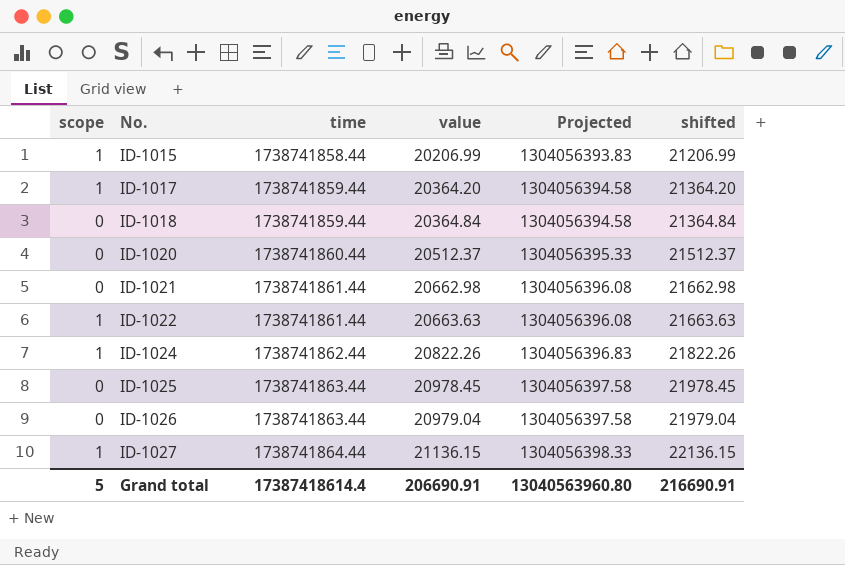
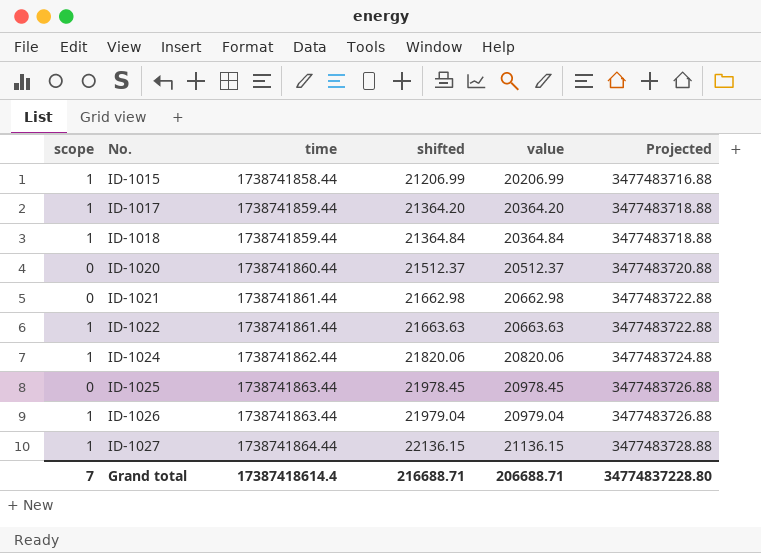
column shifted | position: 6 -> 4
column Projected | formula: [time] * 0.75 -> [time] * 2
ID-1018 | scope: 0 -> 1
ID-1024 | shifted: 21822.26 -> 21820.06
ID-1024 | value: 20822.26 -> 20820.06
ID-1026 | scope: 0 -> 1
Grand total | scope: 5 -> 7
Grand total | shifted: 216690.91 -> 216688.71
Grand total | value: 206690.91 -> 206688.71
Grand total | Projected: 13040563960.80 -> 34774837228.80

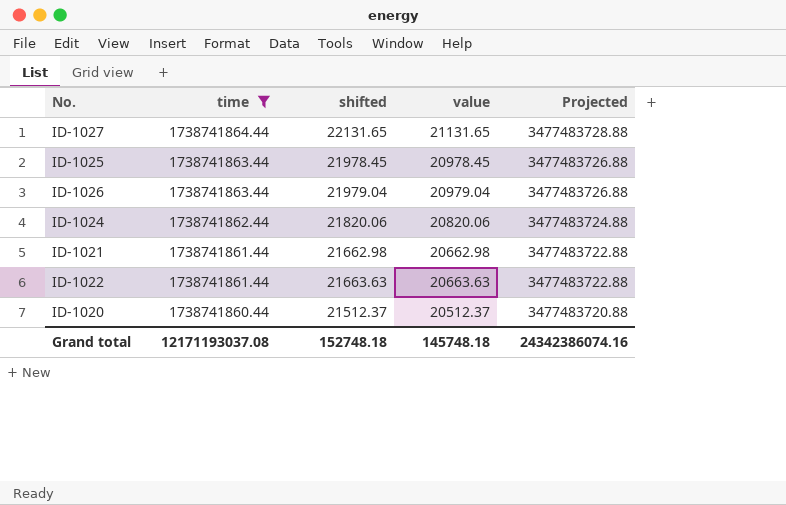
filter: none -> time >= 1738741860.44
row order: No. ascending -> time descending
column scope | position: 1 -> none
ID-1027 | shifted: 22136.15 -> 22131.65
ID-1027 | value: 21136.15 -> 21131.65
Grand total | time: 17387418614.4 -> 12171193037.08
Grand total | shifted: 216688.71 -> 152748.18
Grand total | value: 206688.71 -> 145748.18
Grand total | Projected: 34774837228.80 -> 24342386074.16

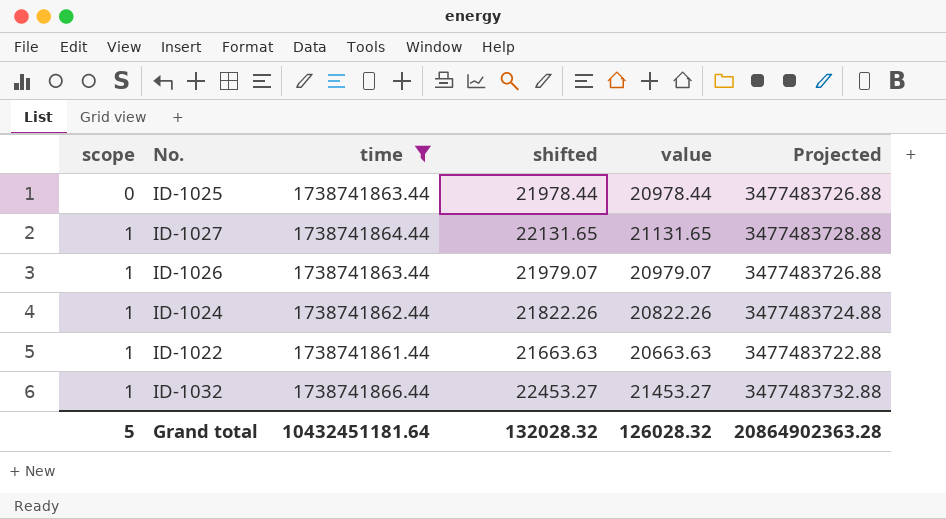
row order: time descending -> scope ascending
column scope | position: none -> 1
row ID-1021: 1738741861.44 | 21662.98 | 20662.98 | 3477483722.88 -> none
row ID-1020: 1738741860.44 | 21512.37 | 20512.37 | 3477483720.88 -> none
ID-1025 | shifted: 21978.45 -> 21978.44
ID-1025 | value: 20978.45 -> 20978.44
ID-1026 | shifted: 21979.04 -> 21979.07
ID-1026 | value: 20979.04 -> 20979.07
ID-1024 | shifted: 21820.06 -> 21822.26
ID-1024 | value: 20820.06 -> 20822.26
row ID-1032: none -> 1 | 1738741866.44 | 22453.27 | 21453.27 | 3477483732.88
Grand total | time: 12171193037.08 -> 10432451181.64
Grand total | shifted: 152748.18 -> 132028.32
Grand total | value: 145748.18 -> 126028.32
Grand total | Projected: 24342386074.16 -> 20864902363.28

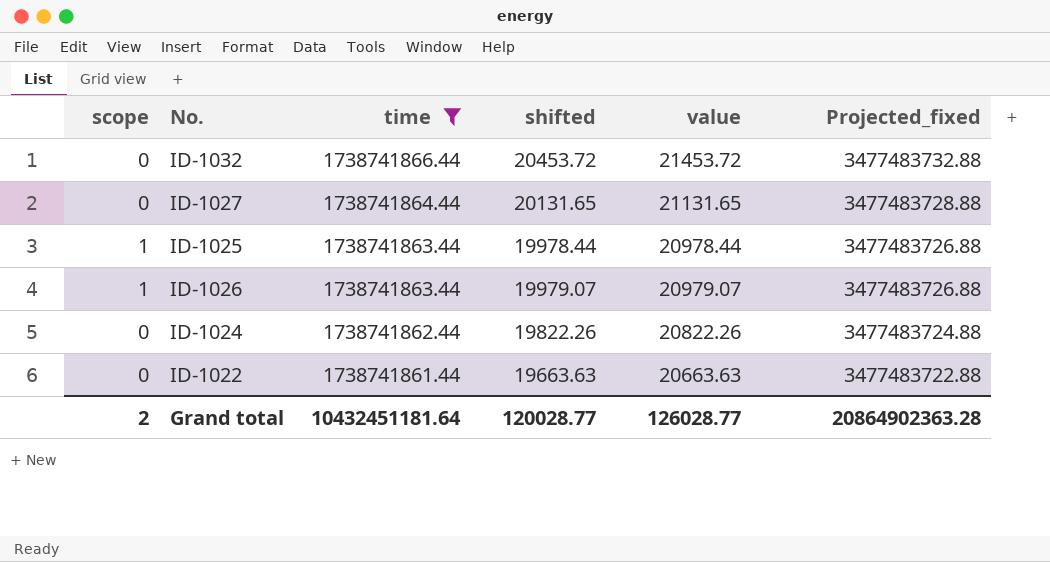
row order: scope ascending -> time descending
column shifted | formula: [value] + 1000 -> [value] - 1000
column name: Projected -> Projected_fixed
ID-1032 | scope: 1 -> 0
ID-1032 | value: 21453.27 -> 21453.72
ID-1027 | scope: 1 -> 0
ID-1025 | scope: 0 -> 1
ID-1024 | scope: 1 -> 0
ID-1022 | scope: 1 -> 0
Grand total | scope: 5 -> 2
Grand total | shifted: 132028.32 -> 120028.77
Grand total | value: 126028.32 -> 126028.77

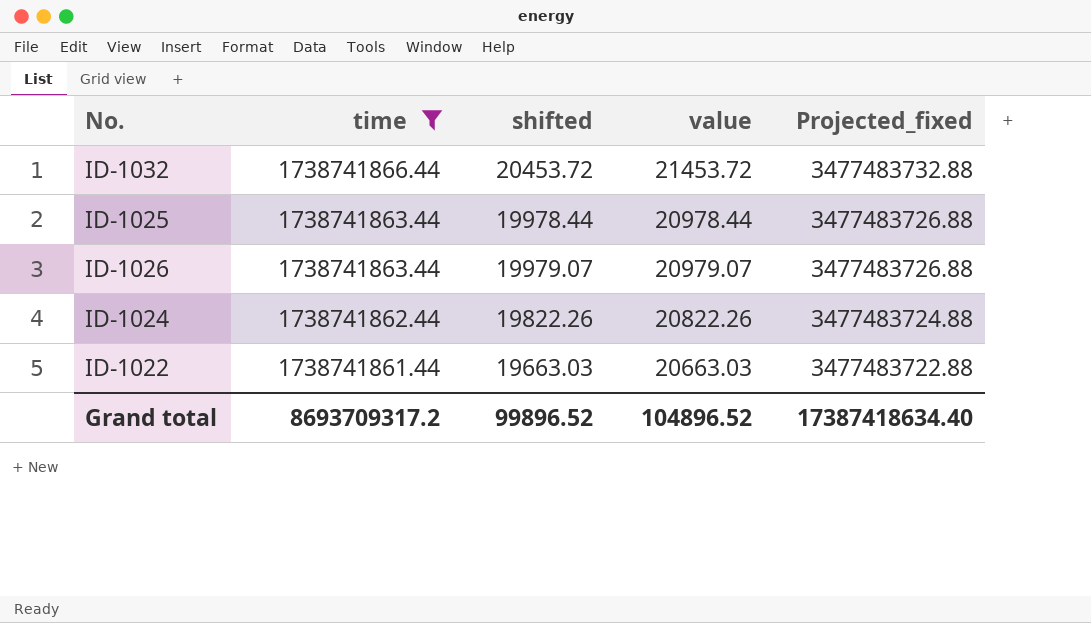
column scope | position: 1 -> none
row ID-1027: 0 | 1738741864.44 | 20131.65 | 21131.65 | 3477483728.88 -> none
ID-1022 | shifted: 19663.63 -> 19663.03
ID-1022 | value: 20663.63 -> 20663.03
Grand total | time: 10432451181.64 -> 8693709317.2
Grand total | shifted: 120028.77 -> 99896.52
Grand total | value: 126028.77 -> 104896.52
Grand total | Projected_fixed: 20864902363.28 -> 17387418634.40

